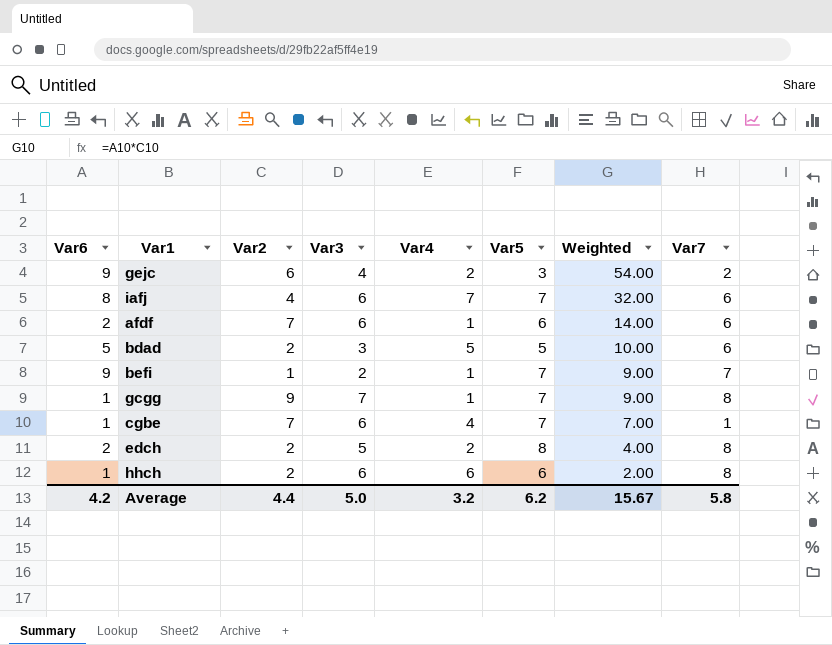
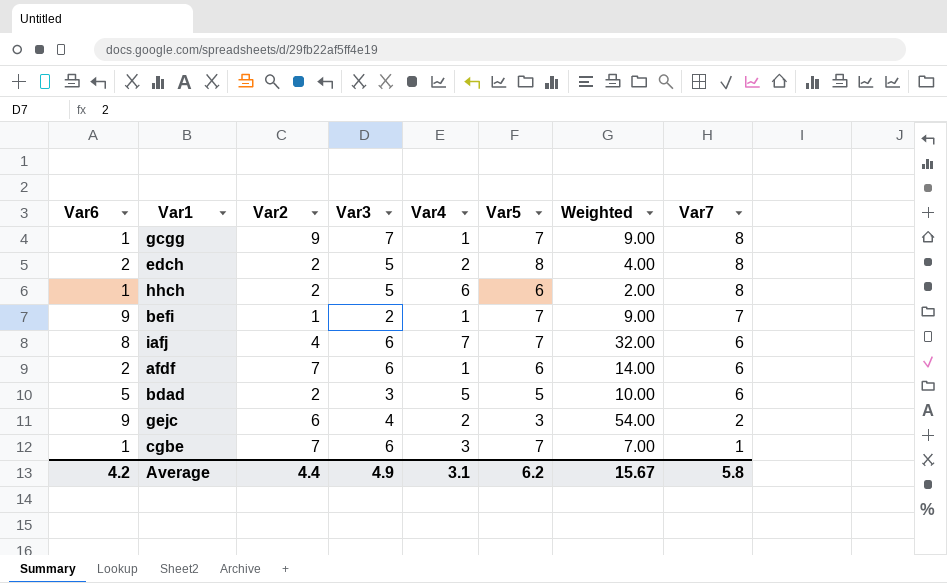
row order: Weighted descending -> Var7 descending
hhch | Var3: 6 -> 5
cgbe | Var4: 4 -> 3
Average | Var3: 5.0 -> 4.9
Average | Var4: 3.2 -> 3.1

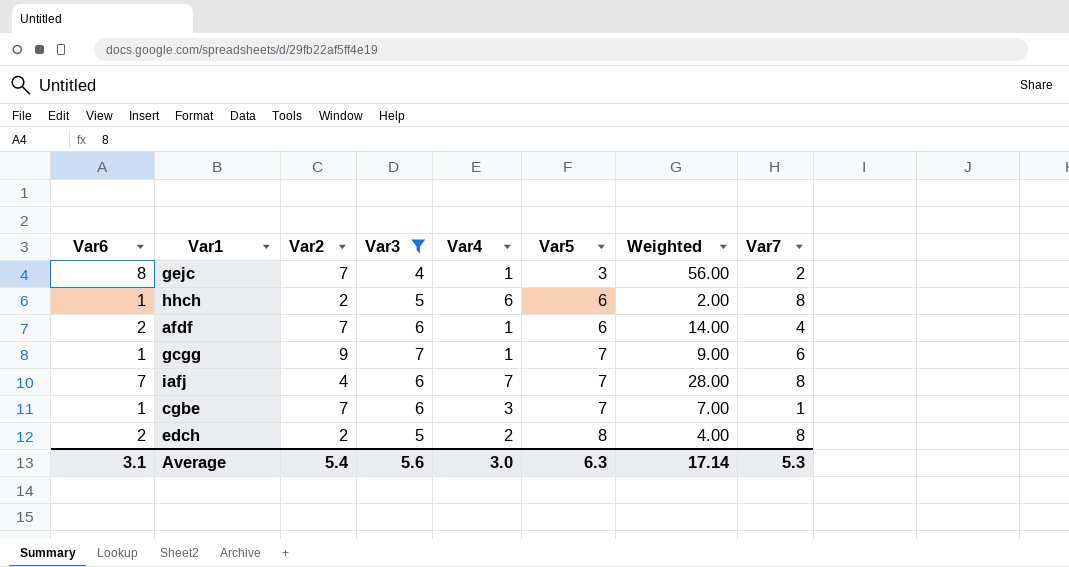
filter: none -> Var3 >= 4
row order: Var7 descending -> Var5 ascending
gejc | Var6: 9 -> 8
gejc | Var2: 6 -> 7
gejc | Var4: 2 -> 1
gejc | Weighted: 54.00 -> 56.00
afdf | Var7: 6 -> 4
gcgg | Var7: 8 -> 6
iafj | Var6: 8 -> 7
iafj | Weighted: 32.00 -> 28.00
iafj | Var7: 6 -> 8
Average | Var6: 4.2 -> 3.1
Average | Var2: 4.4 -> 5.4
Average | Var3: 4.9 -> 5.6
Average | Var4: 3.1 -> 3.0
Average | Var5: 6.2 -> 6.3
Average | Weighted: 15.67 -> 17.14
Average | Var7: 5.8 -> 5.3

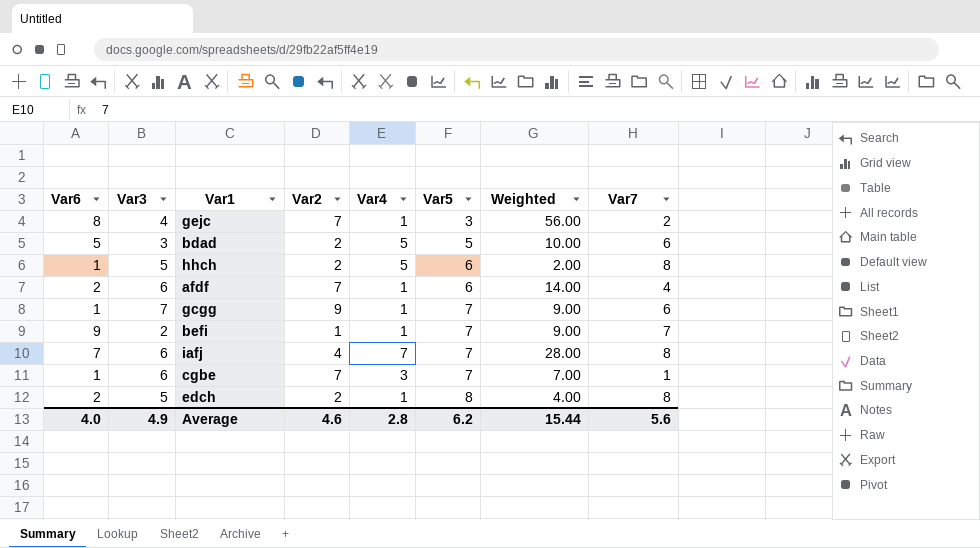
filter: Var3 >= 4 -> none
column Var3 | position: 4 -> 2
hhch | Var4: 6 -> 5
edch | Var4: 2 -> 1
Average | Var6: 3.1 -> 4.0
Average | Var3: 5.6 -> 4.9
Average | Var2: 5.4 -> 4.6
Average | Var4: 3.0 -> 2.8
Average | Var5: 6.3 -> 6.2
Average | Weighted: 17.14 -> 15.44
Average | Var7: 5.3 -> 5.6

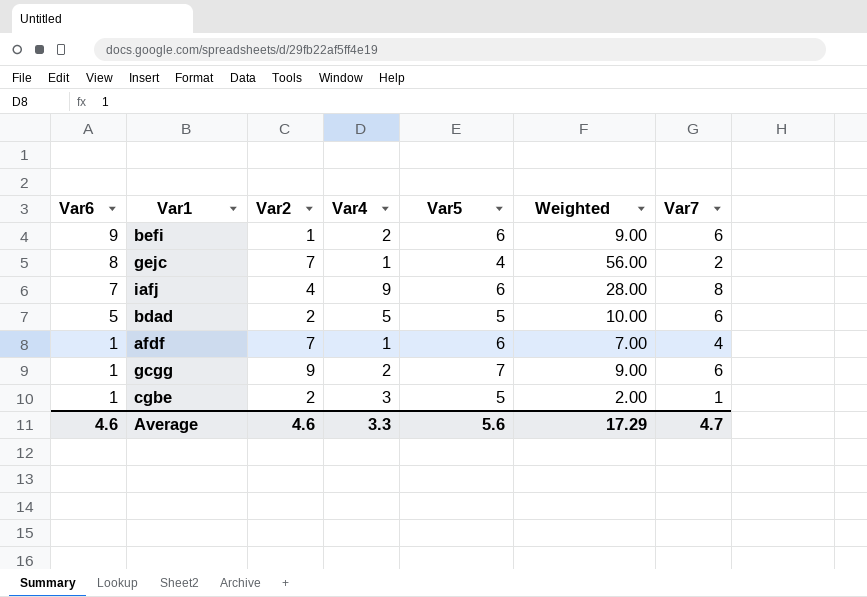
row order: Var5 ascending -> Var6 descending
column Var3 | position: 2 -> none
row hhch: 1 | 5 | 2 | 5 | 6 | 2.00 | 8 -> none
row edch: 2 | 5 | 2 | 1 | 8 | 4.00 | 8 -> none
befi | Var4: 1 -> 2
befi | Var5: 7 -> 6
befi | Var7: 7 -> 6
gejc | Var5: 3 -> 4
iafj | Var4: 7 -> 9
iafj | Var5: 7 -> 6
afdf | Var6: 2 -> 1
afdf | Weighted: 14.00 -> 7.00
gcgg | Var4: 1 -> 2
cgbe | Var2: 7 -> 2
cgbe | Var5: 7 -> 5
cgbe | Weighted: 7.00 -> 2.00
Average | Var6: 4.0 -> 4.6
Average | Var4: 2.8 -> 3.3
Average | Var5: 6.2 -> 5.6
Average | Weighted: 15.44 -> 17.29
Average | Var7: 5.6 -> 4.7

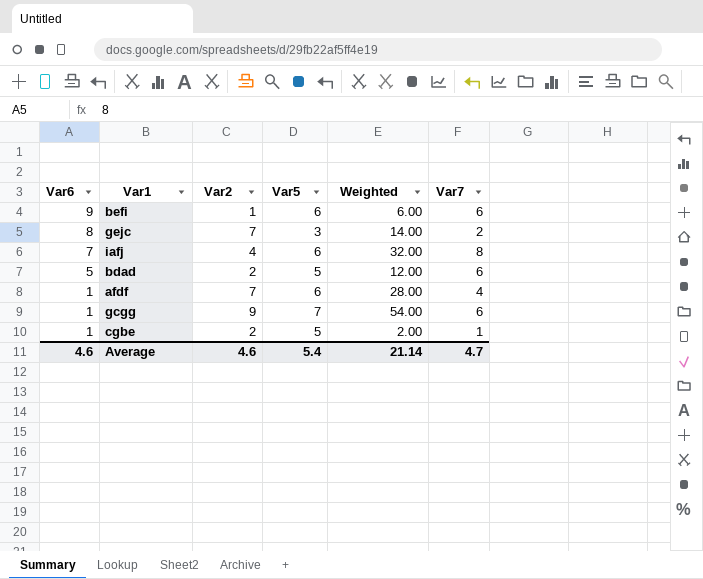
column Var4 | position: 4 -> none
column Weighted | formula: [Var6] * [Var2] -> [Var2] * [Var7]
gejc | Var5: 4 -> 3
Average | Var5: 5.6 -> 5.4
Average | Weighted: 17.29 -> 21.14

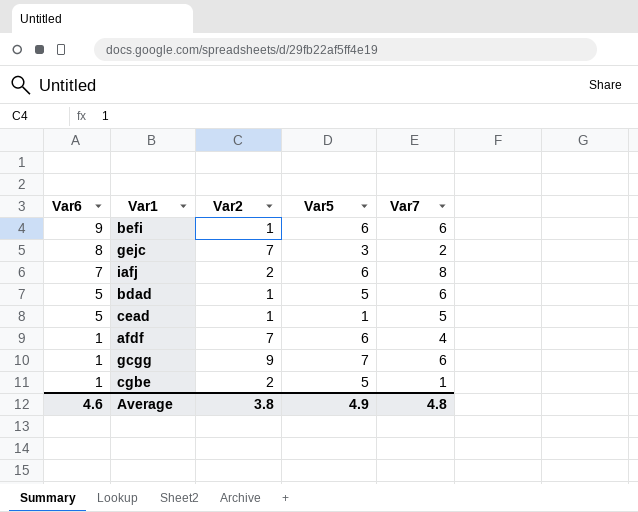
column Weighted | formula: [Var2] * [Var7] -> none
iafj | Var2: 4 -> 2
bdad | Var2: 2 -> 1
row cead: none -> 5 | 1 | 1 | 5
Average | Var2: 4.6 -> 3.8
Average | Var5: 5.4 -> 4.9
Average | Var7: 4.7 -> 4.8

